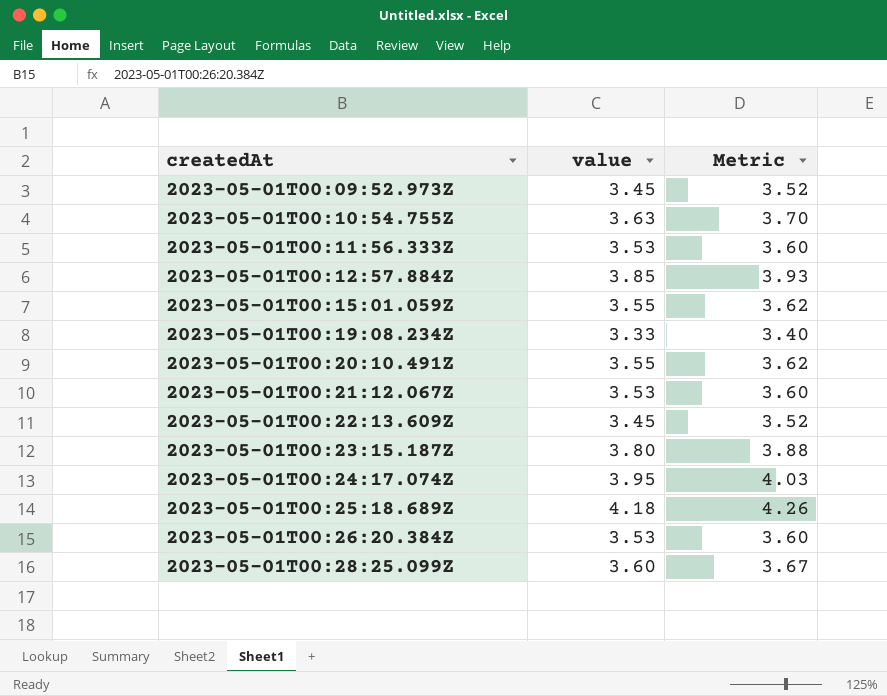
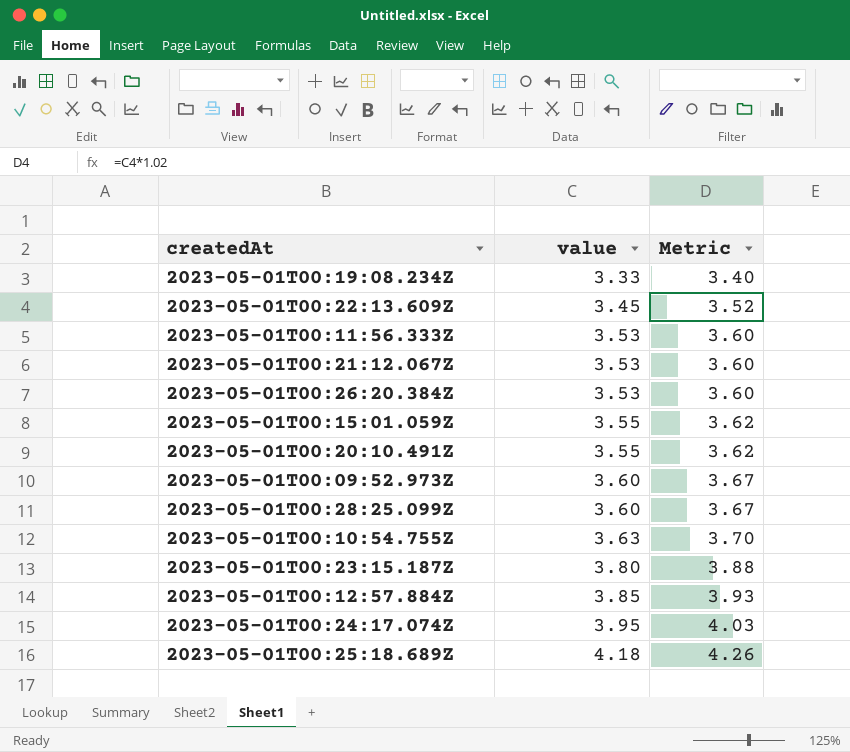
row order: createdAt ascending -> value ascending
2023-05-01T00:09:52.973Z | value: 3.45 -> 3.60
2023-05-01T00:09:52.973Z | Metric: 3.52 -> 3.67

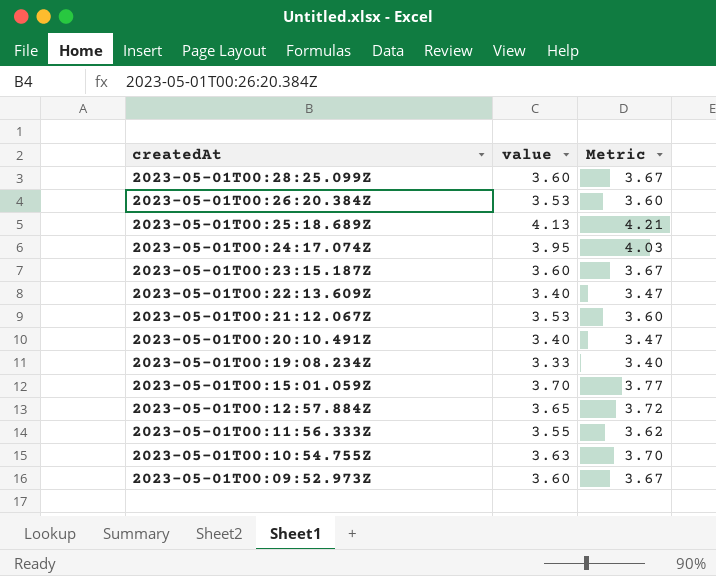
row order: value ascending -> createdAt descending
2023-05-01T00:25:18.689Z | value: 4.18 -> 4.13
2023-05-01T00:25:18.689Z | Metric: 4.26 -> 4.21
2023-05-01T00:23:15.187Z | value: 3.80 -> 3.60
2023-05-01T00:23:15.187Z | Metric: 3.88 -> 3.67
2023-05-01T00:22:13.609Z | value: 3.45 -> 3.40
2023-05-01T00:22:13.609Z | Metric: 3.52 -> 3.47
2023-05-01T00:20:10.491Z | value: 3.55 -> 3.40
2023-05-01T00:20:10.491Z | Metric: 3.62 -> 3.47
2023-05-01T00:15:01.059Z | value: 3.55 -> 3.70
2023-05-01T00:15:01.059Z | Metric: 3.62 -> 3.77
2023-05-01T00:12:57.884Z | value: 3.85 -> 3.65
2023-05-01T00:12:57.884Z | Metric: 3.93 -> 3.72
2023-05-01T00:11:56.333Z | value: 3.53 -> 3.55
2023-05-01T00:11:56.333Z | Metric: 3.60 -> 3.62

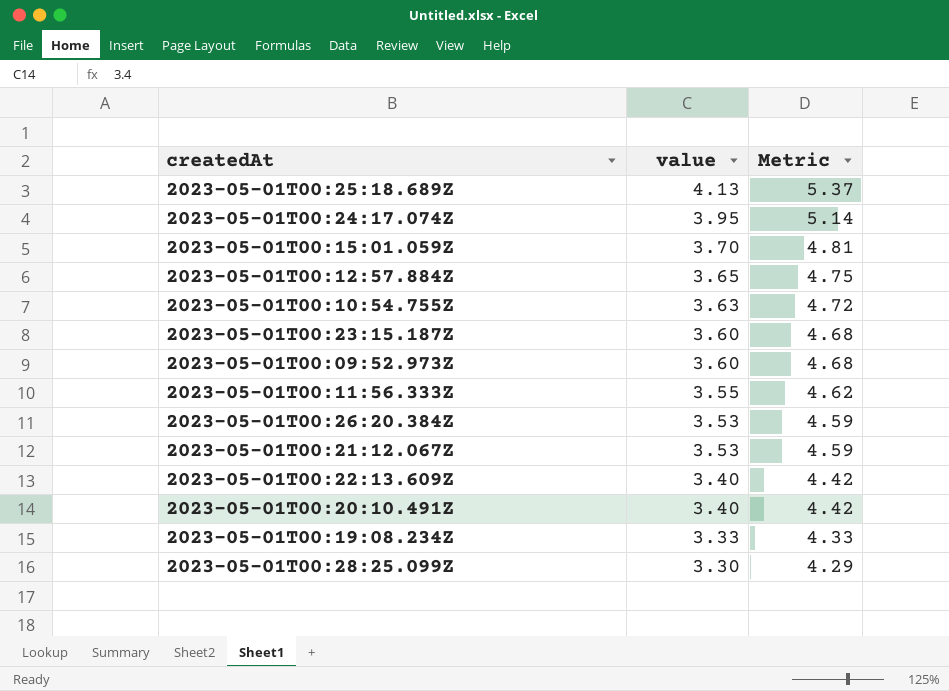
row order: createdAt descending -> value descending
column Metric | formula: [value] * 1.02 -> [value] * 1.3
2023-05-01T00:28:25.099Z | value: 3.60 -> 3.30

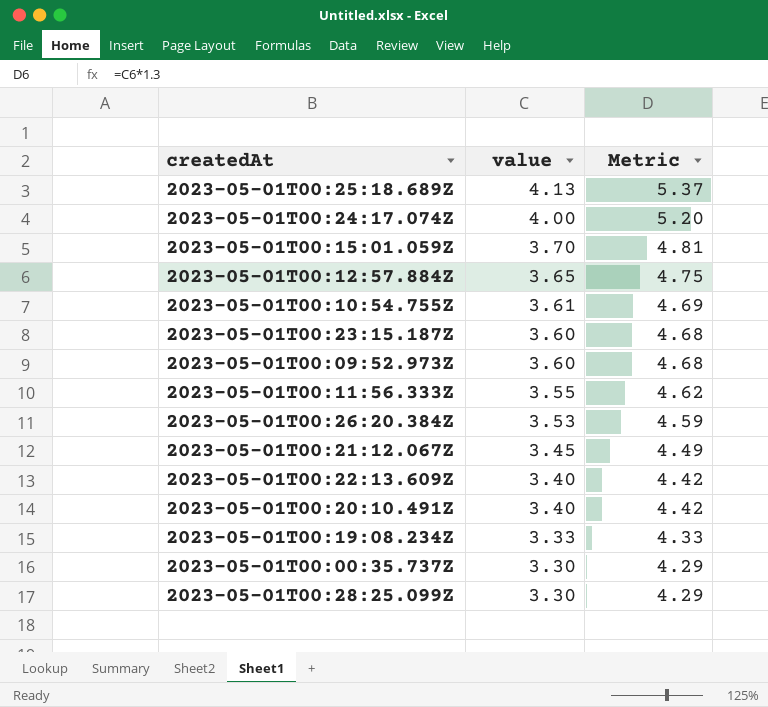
2023-05-01T00:24:17.074Z | value: 3.95 -> 4.00
2023-05-01T00:24:17.074Z | Metric: 5.14 -> 5.20
2023-05-01T00:10:54.755Z | value: 3.63 -> 3.61
2023-05-01T00:10:54.755Z | Metric: 4.72 -> 4.69
2023-05-01T00:21:12.067Z | value: 3.53 -> 3.45
2023-05-01T00:21:12.067Z | Metric: 4.59 -> 4.49
row 2023-05-01T00:00:35.737Z: none -> 3.30 | 4.29

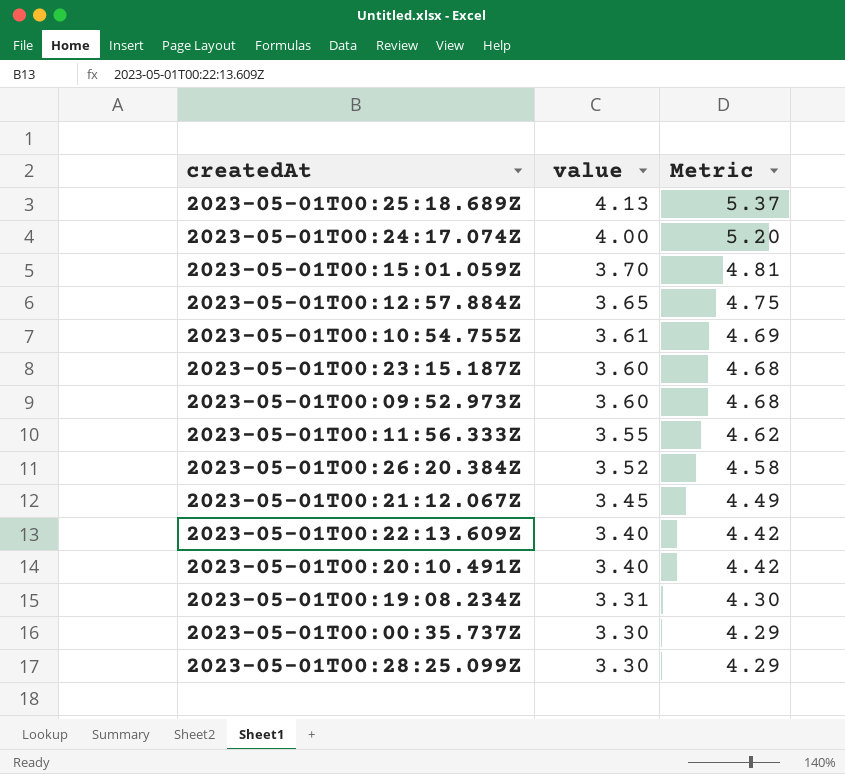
2023-05-01T00:26:20.384Z | value: 3.53 -> 3.52
2023-05-01T00:26:20.384Z | Metric: 4.59 -> 4.58
2023-05-01T00:19:08.234Z | value: 3.33 -> 3.31
2023-05-01T00:19:08.234Z | Metric: 4.33 -> 4.30

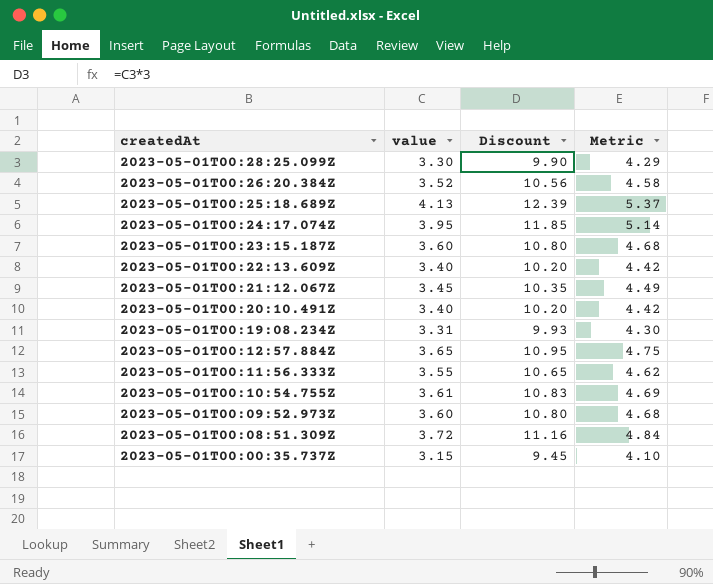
row order: value descending -> createdAt descending
column Discount | formula: none -> [value] * 3
row 2023-05-01T00:15:01.059Z: 3.70 | 4.81 -> none
2023-05-01T00:24:17.074Z | value: 4.00 -> 3.95
2023-05-01T00:24:17.074Z | Metric: 5.20 -> 5.14
row 2023-05-01T00:08:51.309Z: none -> 3.72 | 11.16 | 4.84
2023-05-01T00:00:35.737Z | value: 3.30 -> 3.15
2023-05-01T00:00:35.737Z | Metric: 4.29 -> 4.10

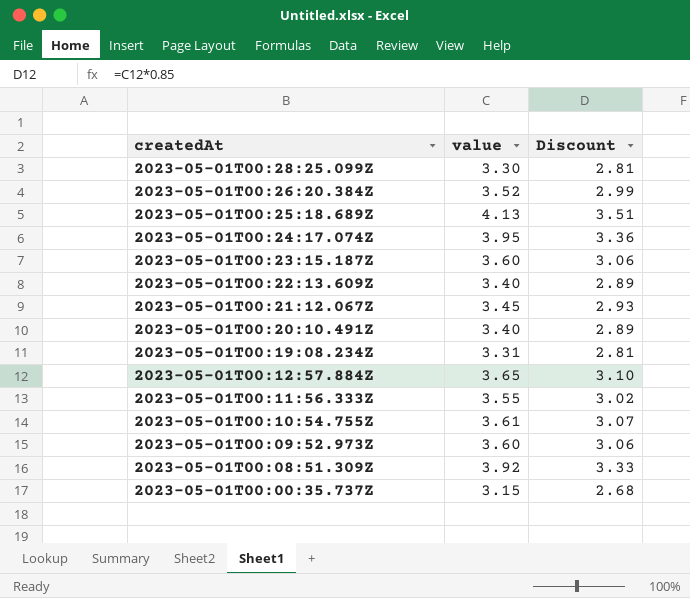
column Metric | formula: [value] * 1.3 -> none
column Discount | formula: [value] * 3 -> [value] * 0.85
2023-05-01T00:08:51.309Z | value: 3.72 -> 3.92

